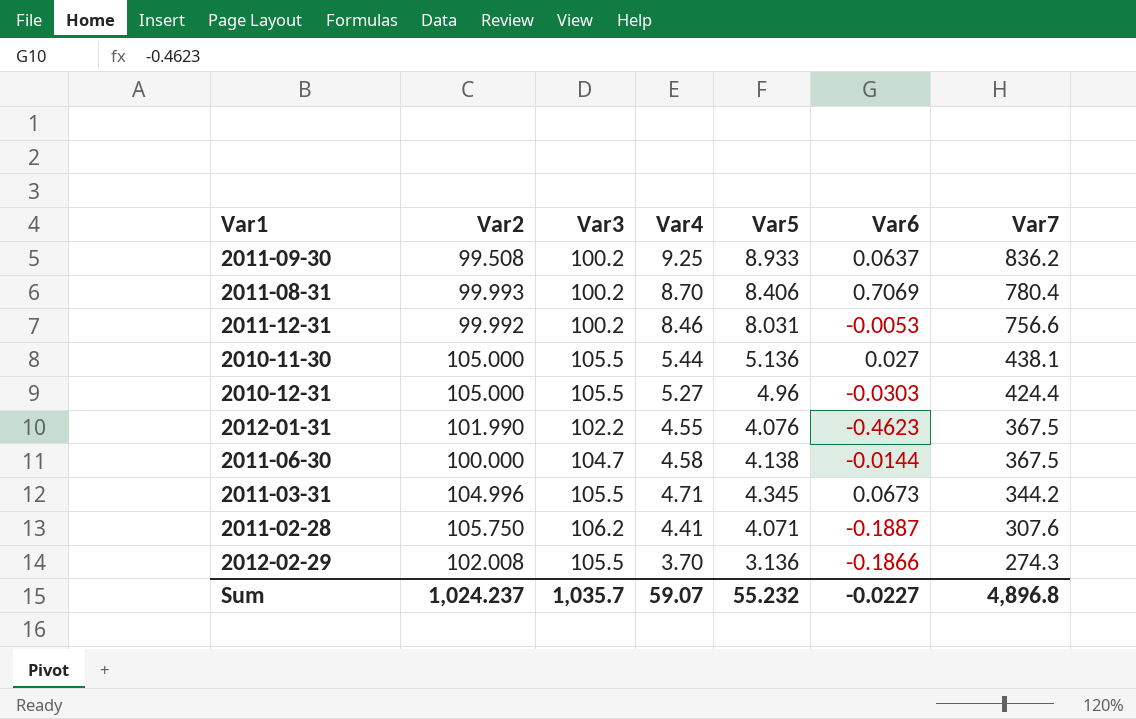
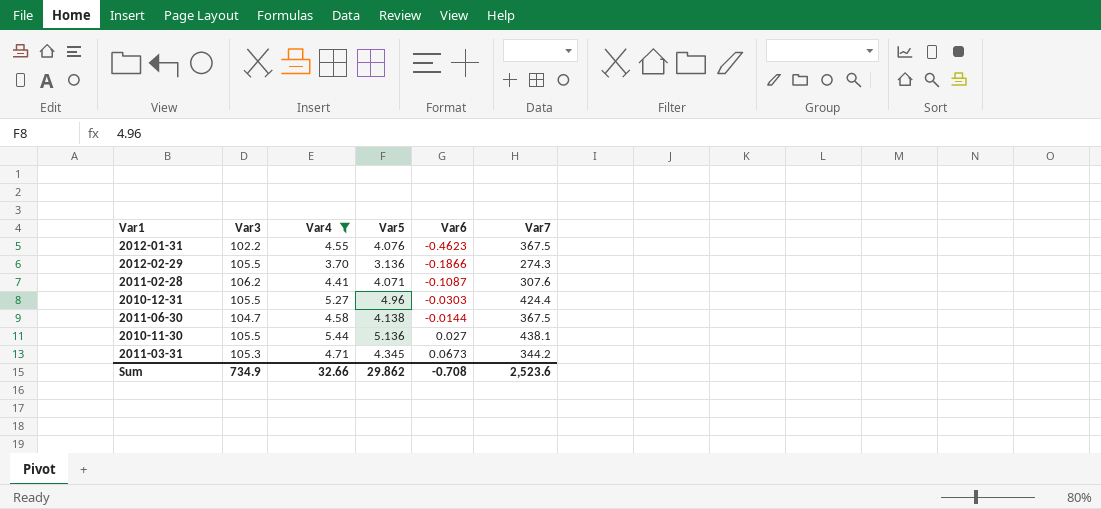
filter: none -> Var4 <= 5.44
row order: Var7 descending -> Var6 ascending
column Var2 | position: 2 -> none
2011-02-28 | Var6: -0.1887 -> -0.1087
2011-03-31 | Var3: 105.5 -> 105.3
Sum | Var3: 1,035.7 -> 734.9
Sum | Var4: 59.07 -> 32.66
Sum | Var5: 55.232 -> 29.862
Sum | Var6: -0.0227 -> -0.708
Sum | Var7: 4,896.8 -> 2,523.6

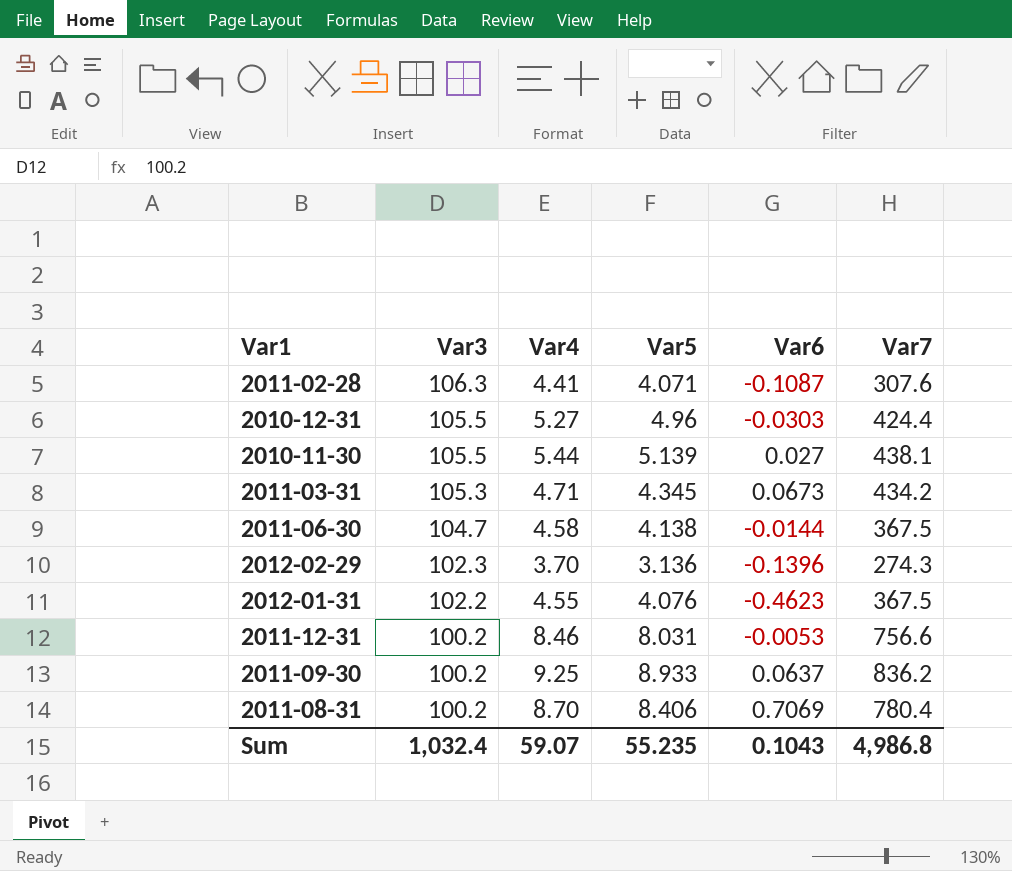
filter: Var4 <= 5.44 -> none
row order: Var6 ascending -> Var3 descending
2011-02-28 | Var3: 106.2 -> 106.3
2010-11-30 | Var5: 5.136 -> 5.139
2011-03-31 | Var7: 344.2 -> 434.2
2012-02-29 | Var3: 105.5 -> 102.3
2012-02-29 | Var6: -0.1866 -> -0.1396
Sum | Var3: 734.9 -> 1,032.4
Sum | Var4: 32.66 -> 59.07
Sum | Var5: 29.862 -> 55.235
Sum | Var6: -0.708 -> 0.1043
Sum | Var7: 2,523.6 -> 4,986.8

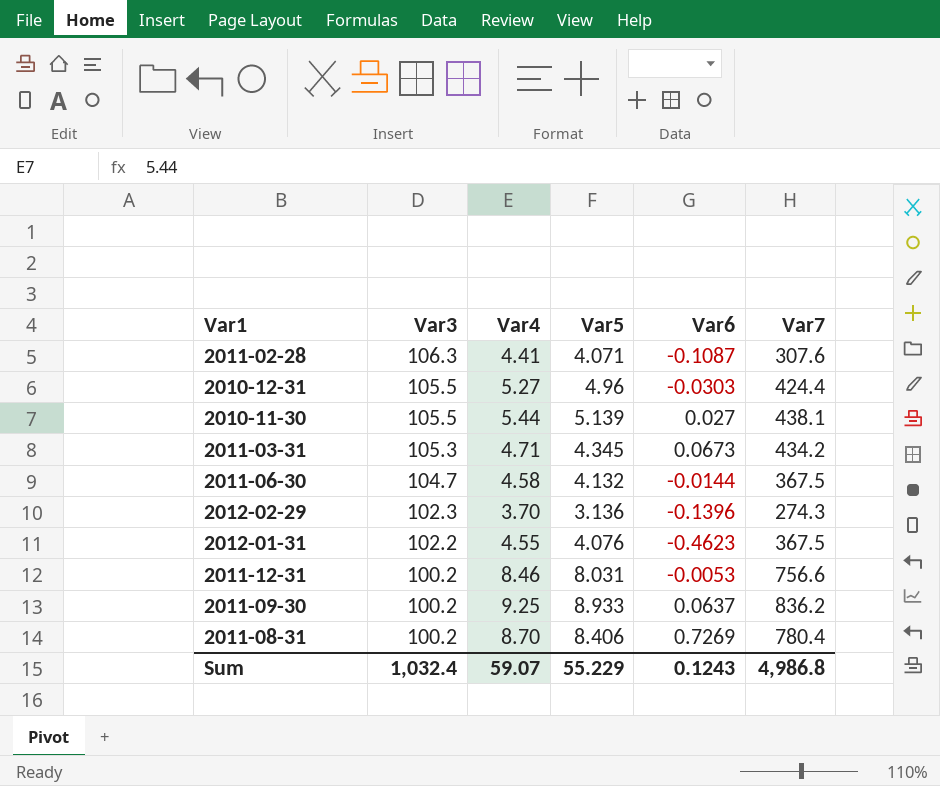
2011-06-30 | Var5: 4.138 -> 4.132
2011-08-31 | Var6: 0.7069 -> 0.7269
Sum | Var5: 55.235 -> 55.229
Sum | Var6: 0.1043 -> 0.1243

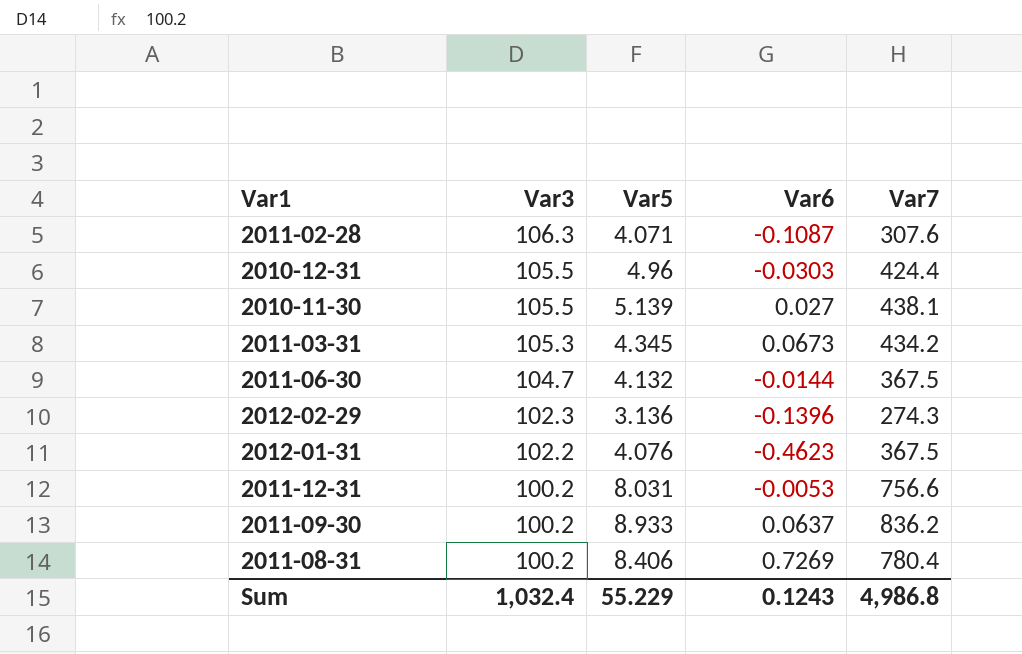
column Var4 | position: 3 -> none

